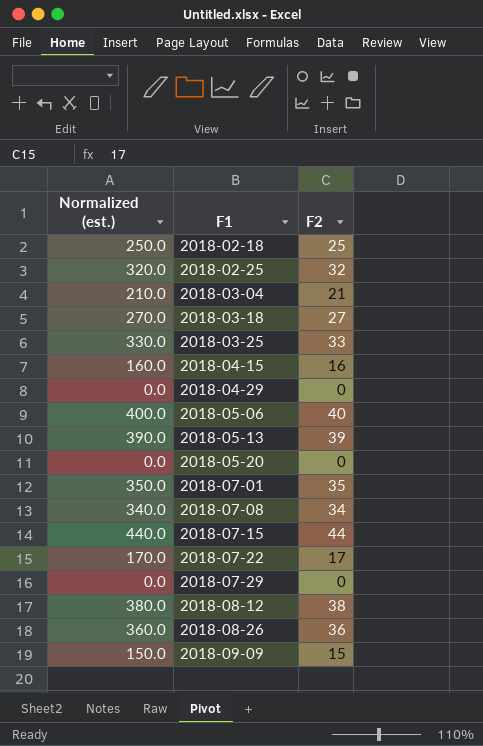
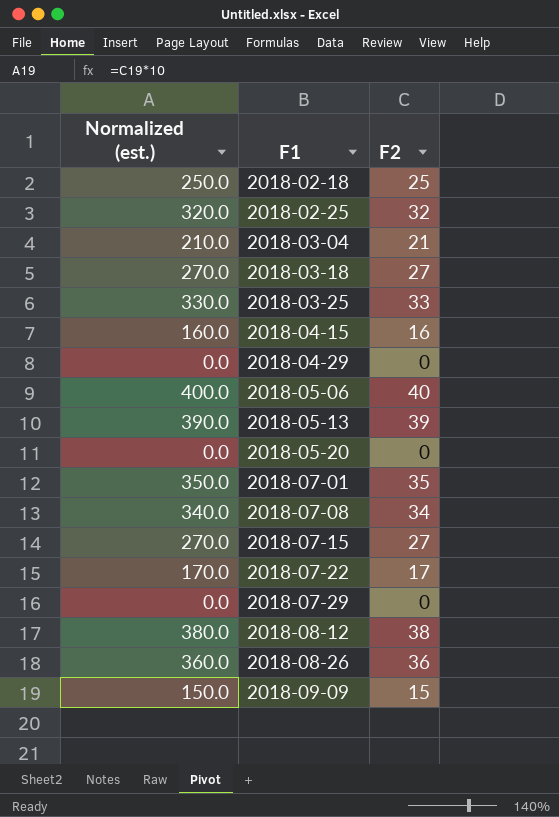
2018-07-15 | Normalized (est.): 440.0 -> 270.0
2018-07-15 | F2: 44 -> 27

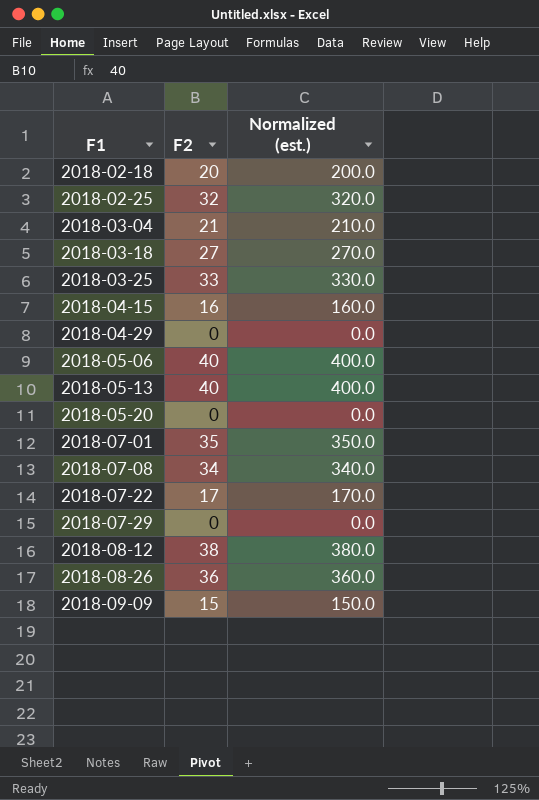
column Normalized (est.) | position: 1 -> 3
row 2018-07-15: 270.0 | 27 -> none
2018-02-18 | F2: 25 -> 20
2018-02-18 | Normalized (est.): 250.0 -> 200.0
2018-05-13 | F2: 39 -> 40
2018-05-13 | Normalized (est.): 390.0 -> 400.0

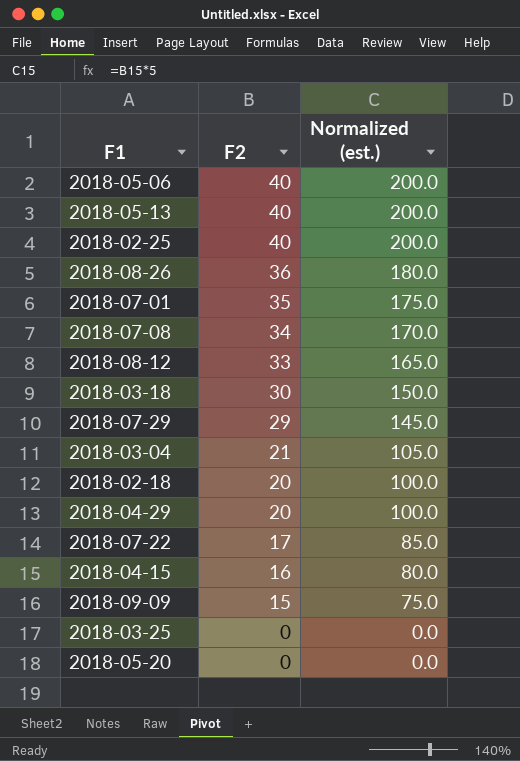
row order: F1 ascending -> F2 descending
column Normalized (est.) | formula: [F2] * 10 -> [F2] * 5
2018-02-25 | F2: 32 -> 40
2018-08-12 | F2: 38 -> 33
2018-03-18 | F2: 27 -> 30
2018-07-29 | F2: 0 -> 29
2018-04-29 | F2: 0 -> 20
2018-03-25 | F2: 33 -> 0

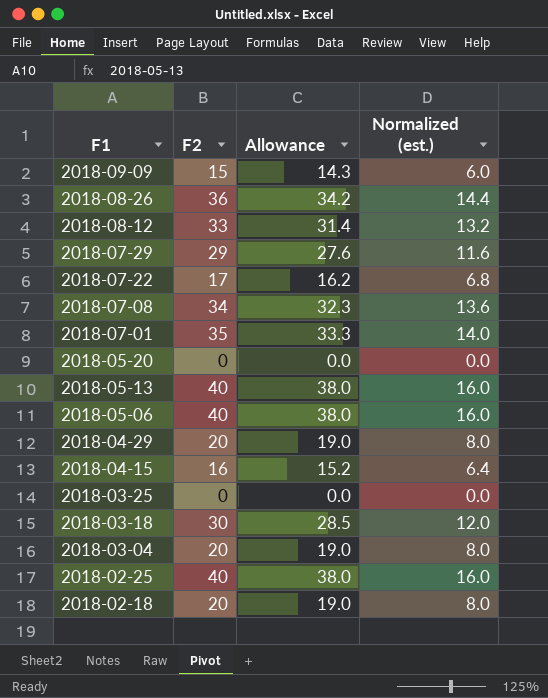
row order: F2 descending -> F1 descending
column Allowance | formula: none -> [F2] * 0.95
column Normalized (est.) | formula: [F2] * 5 -> [F2] * 0.4
2018-03-04 | F2: 21 -> 20

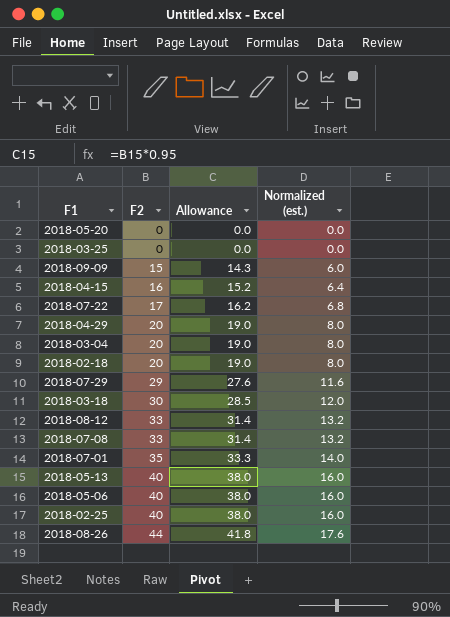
row order: F1 descending -> F2 ascending
2018-07-08 | F2: 34 -> 33
2018-07-08 | Allowance: 32.3 -> 31.4
2018-07-08 | Normalized (est.): 13.6 -> 13.2
2018-08-26 | F2: 36 -> 44
2018-08-26 | Allowance: 34.2 -> 41.8
2018-08-26 | Normalized (est.): 14.4 -> 17.6

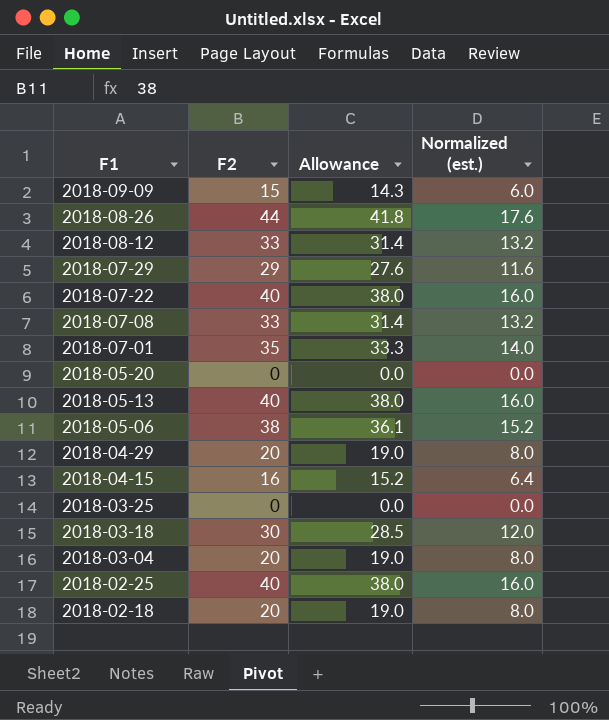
row order: F2 ascending -> F1 descending
2018-07-22 | F2: 17 -> 40
2018-07-22 | Allowance: 16.2 -> 38.0
2018-07-22 | Normalized (est.): 6.8 -> 16.0
2018-05-06 | F2: 40 -> 38
2018-05-06 | Allowance: 38.0 -> 36.1
2018-05-06 | Normalized (est.): 16.0 -> 15.2

